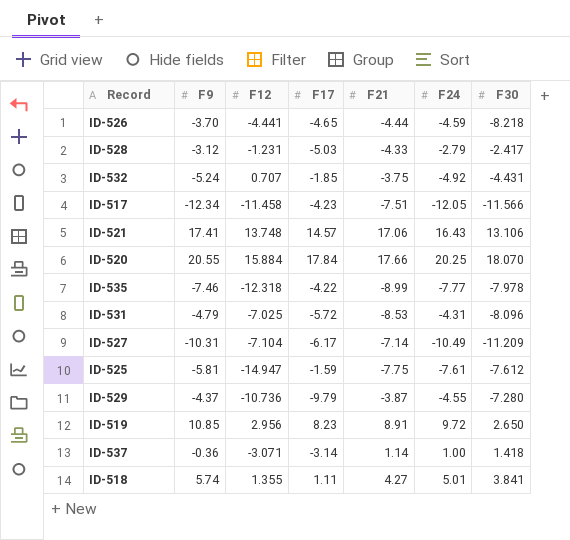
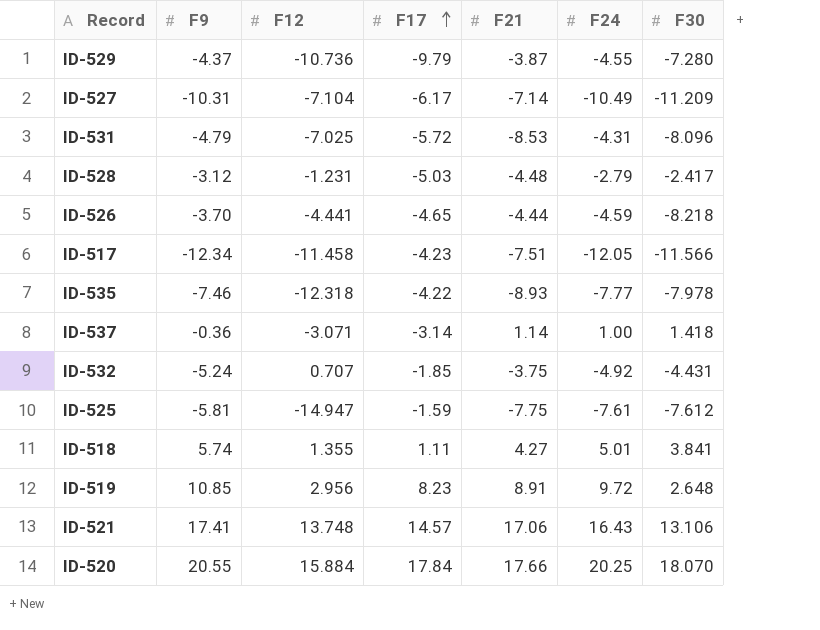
row order: none -> F17 ascending
ID-528 | F21: -4.33 -> -4.48
ID-535 | F21: -8.99 -> -8.93
ID-519 | F30: 2.650 -> 2.648

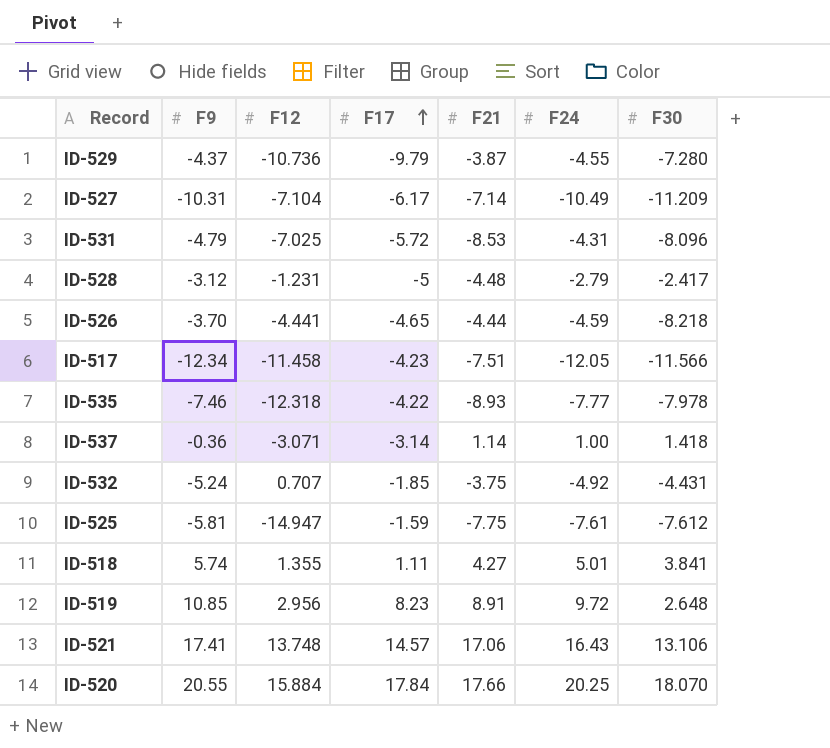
ID-528 | F17: -5.03 -> -5

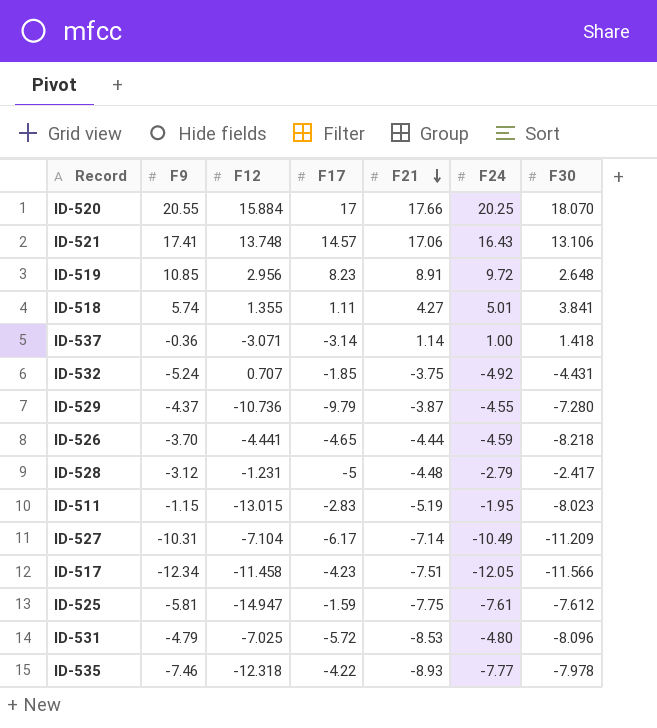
row order: F17 ascending -> F21 descending
ID-520 | F17: 17.84 -> 17
row ID-511: none -> -1.15 | -13.015 | -2.83 | -5.19 | -1.95 | -8.023
ID-531 | F24: -4.31 -> -4.80

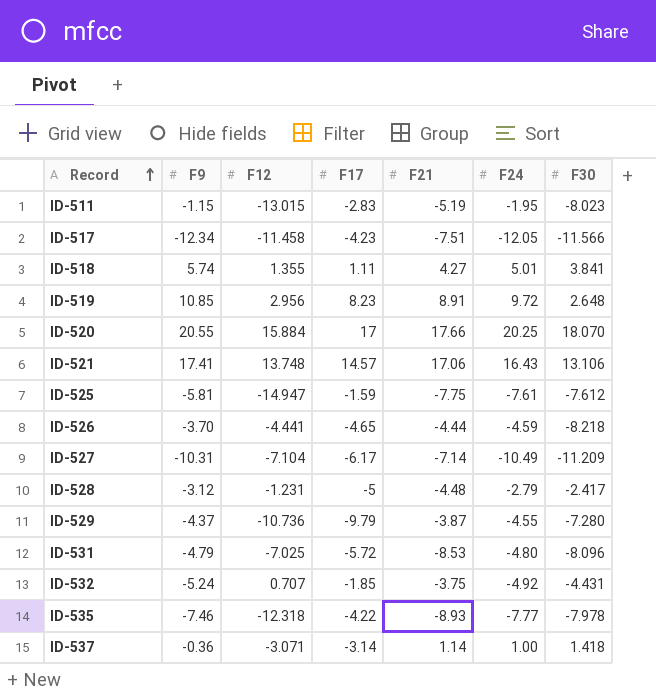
row order: F21 descending -> Record ascending

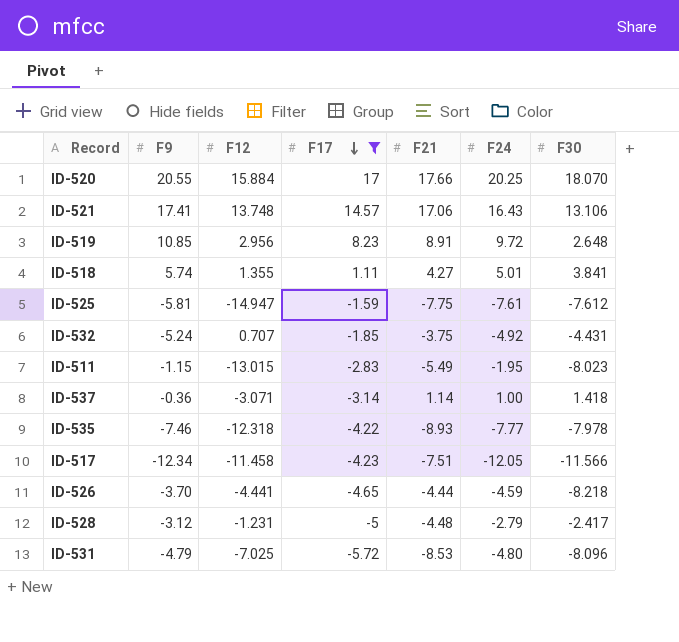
filter: none -> F17 >= -5.72
row order: Record ascending -> F17 descending
ID-511 | F21: -5.19 -> -5.49

